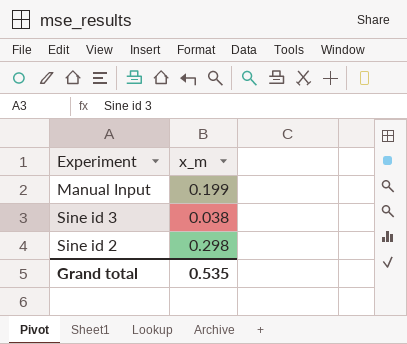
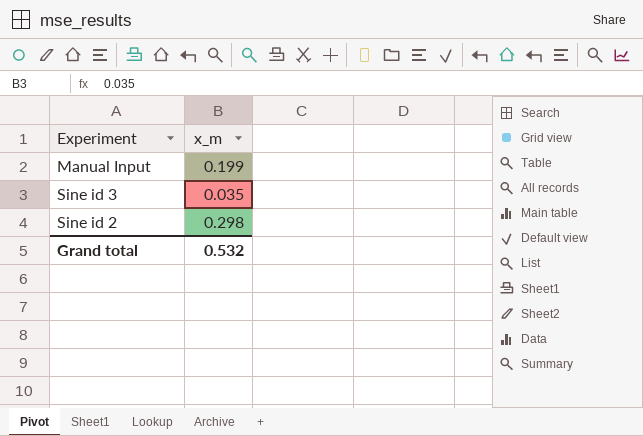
Sine id 3 | x_m: 0.038 -> 0.035
Grand total | x_m: 0.535 -> 0.532

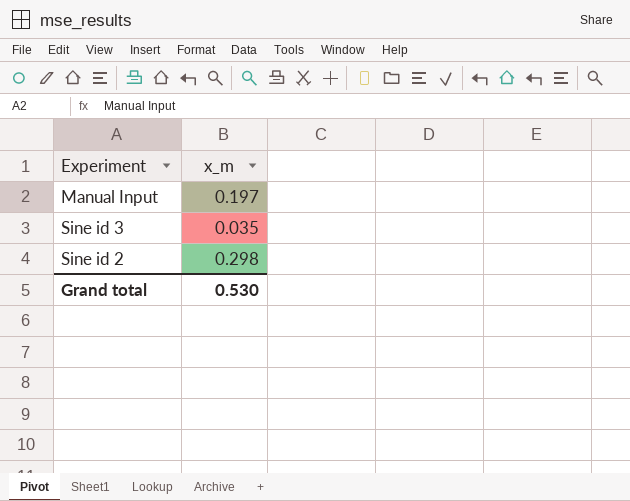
Manual Input | x_m: 0.199 -> 0.197
Grand total | x_m: 0.532 -> 0.530

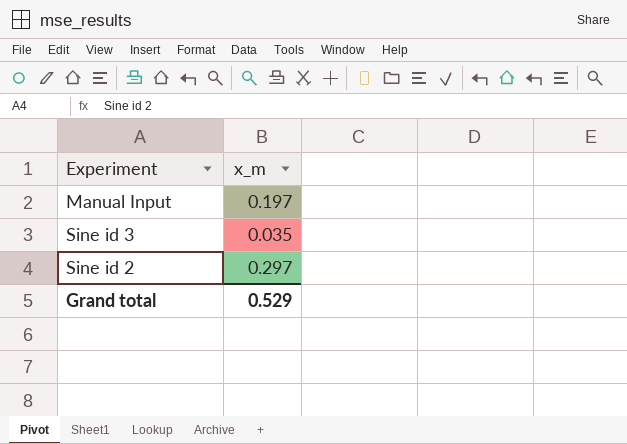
Sine id 2 | x_m: 0.298 -> 0.297
Grand total | x_m: 0.530 -> 0.529

